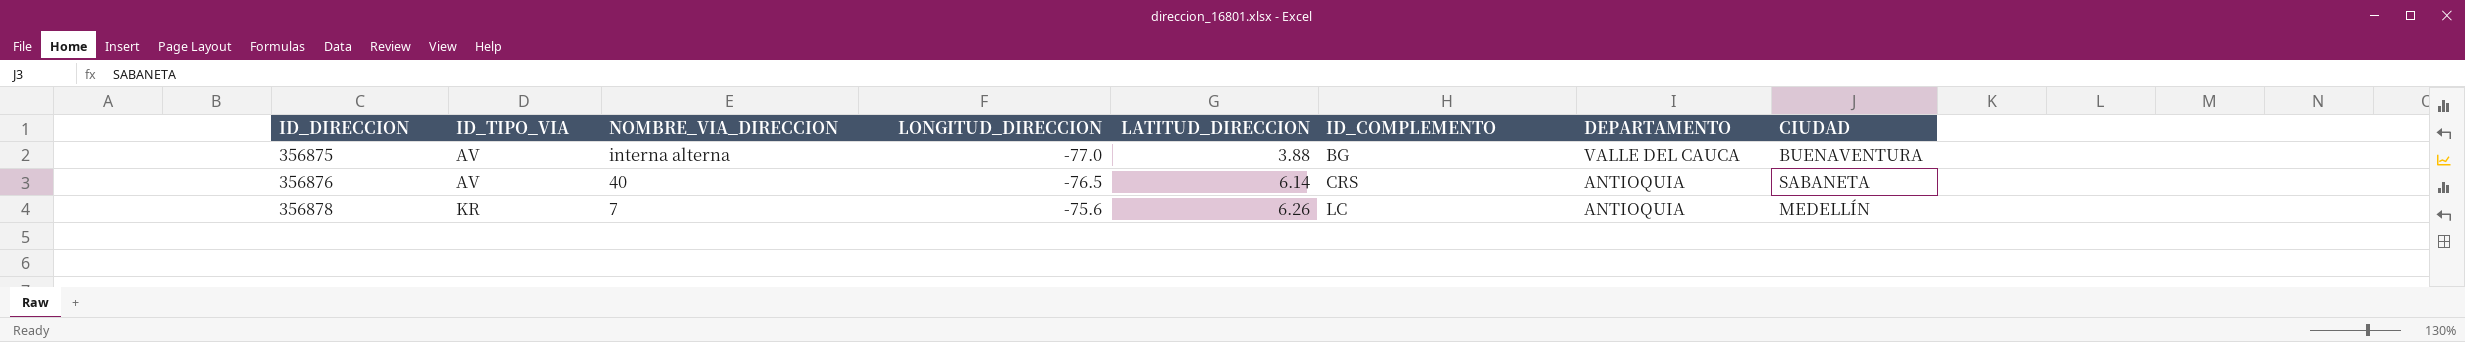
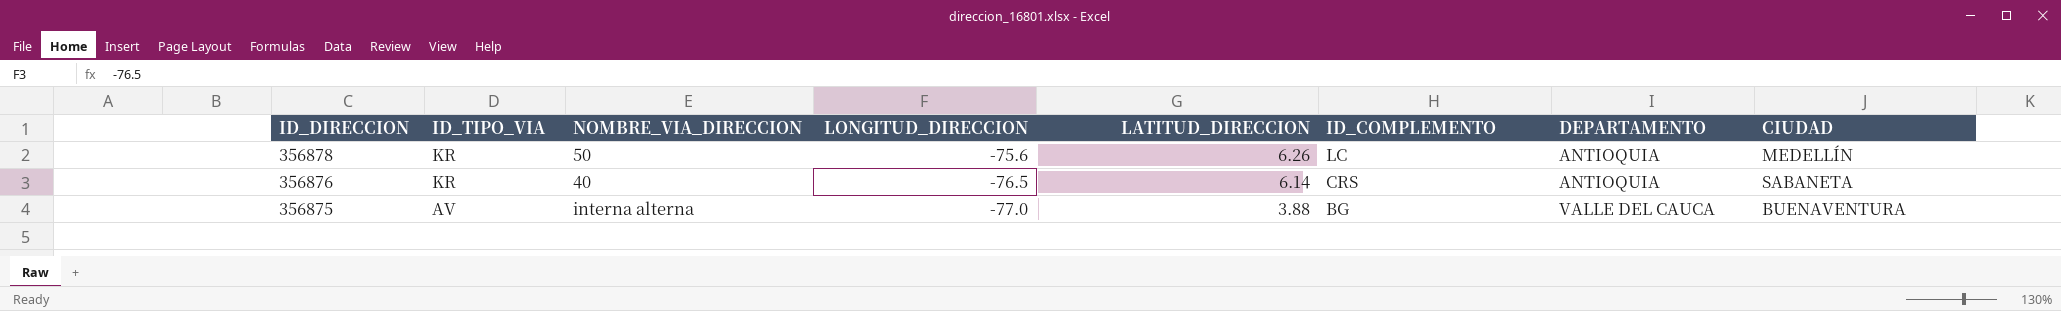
row order: ID_DIRECCION ascending -> ID_DIRECCION descending
356878 | NOMBRE_VIA_DIRECCION: 7 -> 50
356876 | ID_TIPO_VIA: AV -> KR

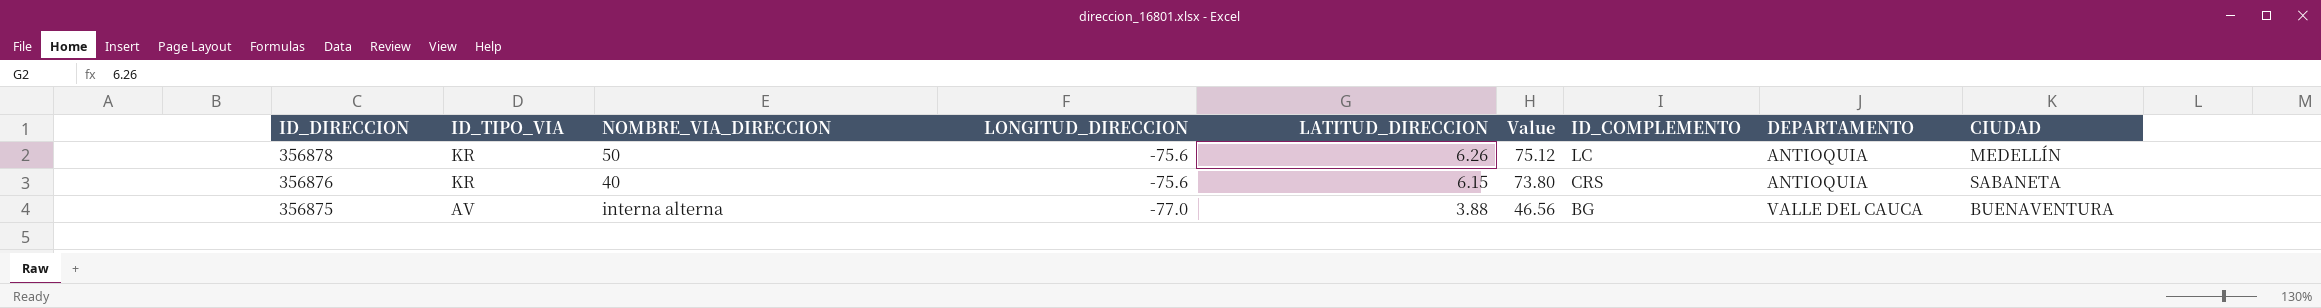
column Value | formula: none -> [LATITUD_DIRECCION] * 12
356876 | LONGITUD_DIRECCION: -76.5 -> -75.6
356876 | LATITUD_DIRECCION: 6.14 -> 6.15

